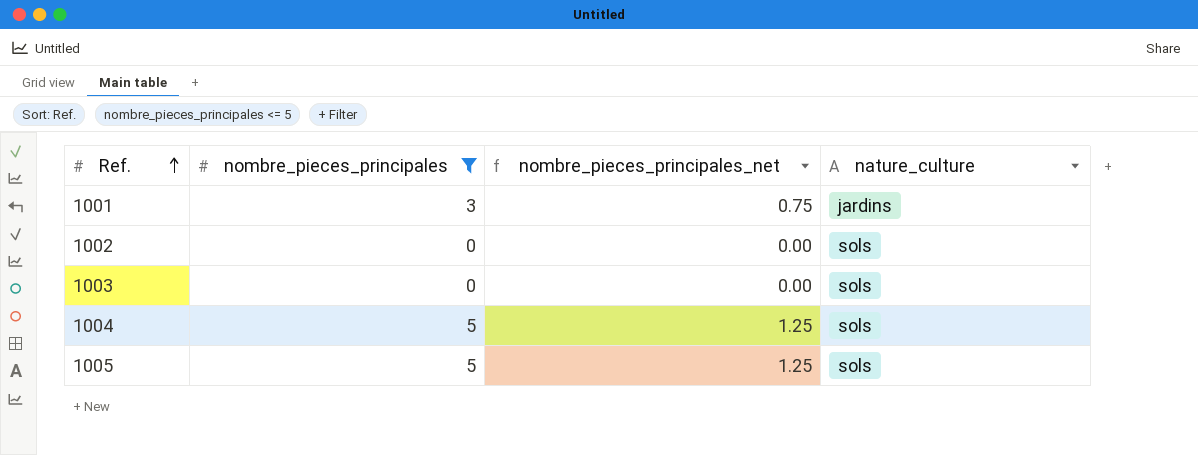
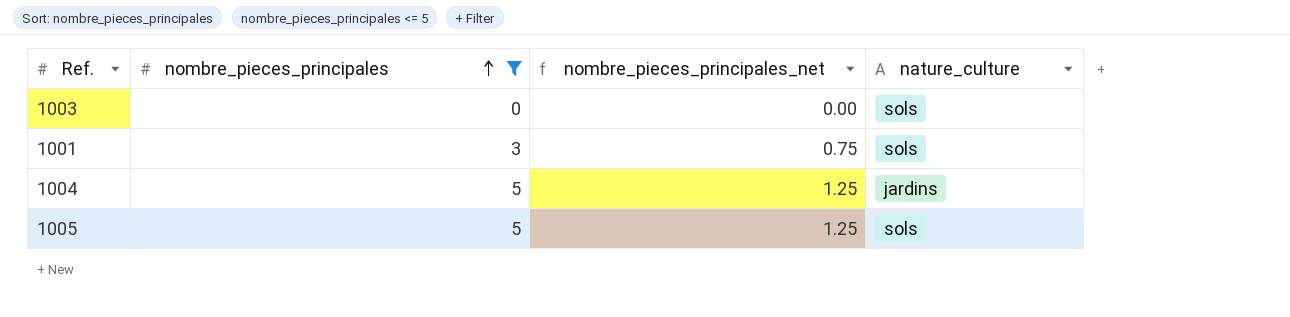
row order: Ref. ascending -> nombre_pieces_principales ascending
row 1002: 0 | 0.00 | sols -> none
1001 | nature_culture: jardins -> sols
1004 | nature_culture: sols -> jardins

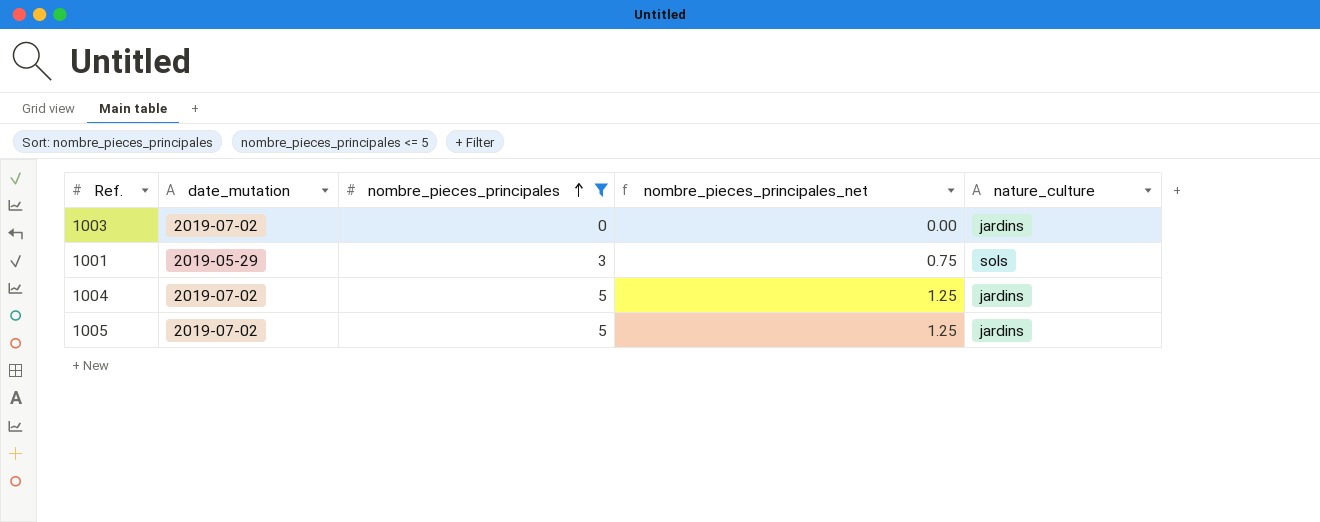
column date_mutation | position: none -> 2
1003 | nature_culture: sols -> jardins
1005 | nature_culture: sols -> jardins

